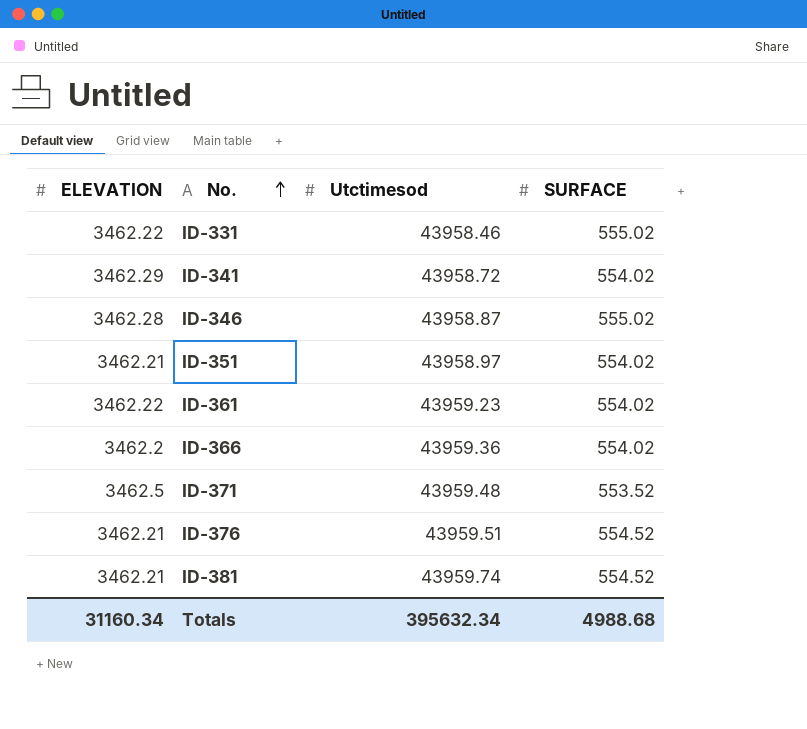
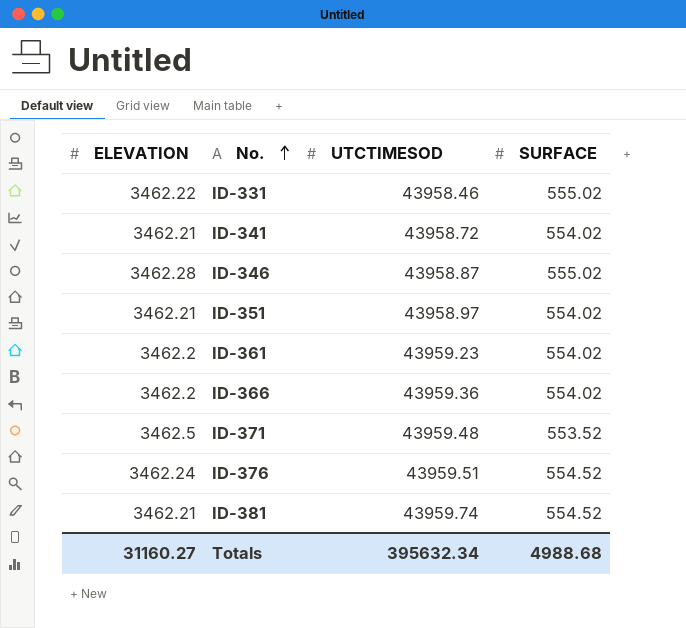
column name: Utctimesod -> UTCTIMESOD
ID-341 | ELEVATION: 3462.29 -> 3462.21
ID-361 | ELEVATION: 3462.22 -> 3462.2
ID-376 | ELEVATION: 3462.21 -> 3462.24
Totals | ELEVATION: 31160.34 -> 31160.27

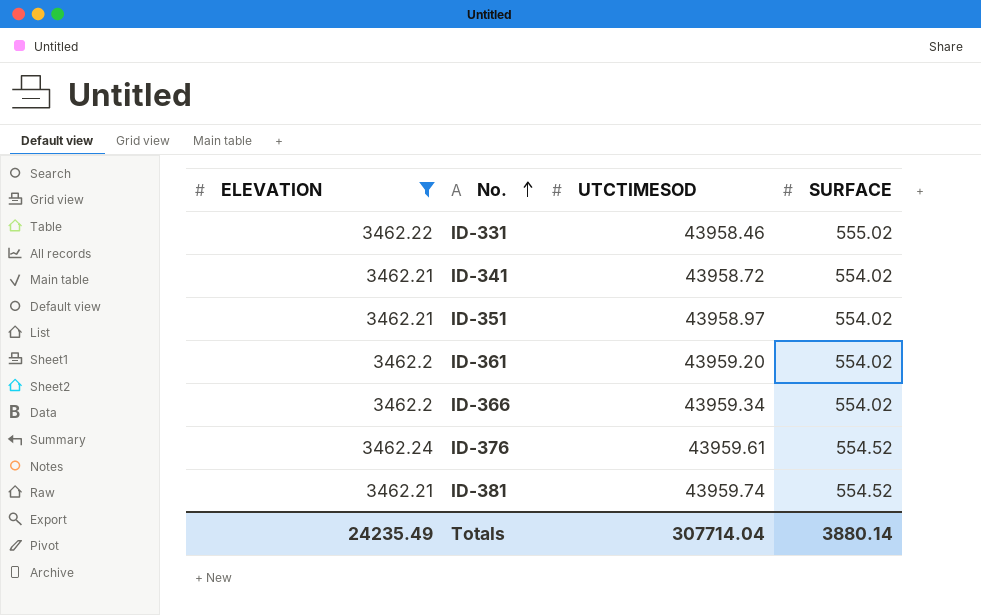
filter: none -> ELEVATION <= 3462.24
ID-361 | UTCTIMESOD: 43959.23 -> 43959.20
ID-366 | UTCTIMESOD: 43959.36 -> 43959.34
ID-376 | UTCTIMESOD: 43959.51 -> 43959.61
Totals | ELEVATION: 31160.27 -> 24235.49
Totals | UTCTIMESOD: 395632.34 -> 307714.04
Totals | SURFACE: 4988.68 -> 3880.14

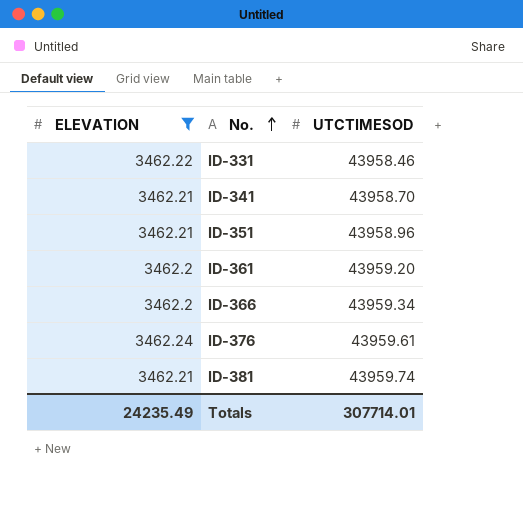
column SURFACE | position: 4 -> none
ID-341 | UTCTIMESOD: 43958.72 -> 43958.70
ID-351 | UTCTIMESOD: 43958.97 -> 43958.96
Totals | UTCTIMESOD: 307714.04 -> 307714.01

